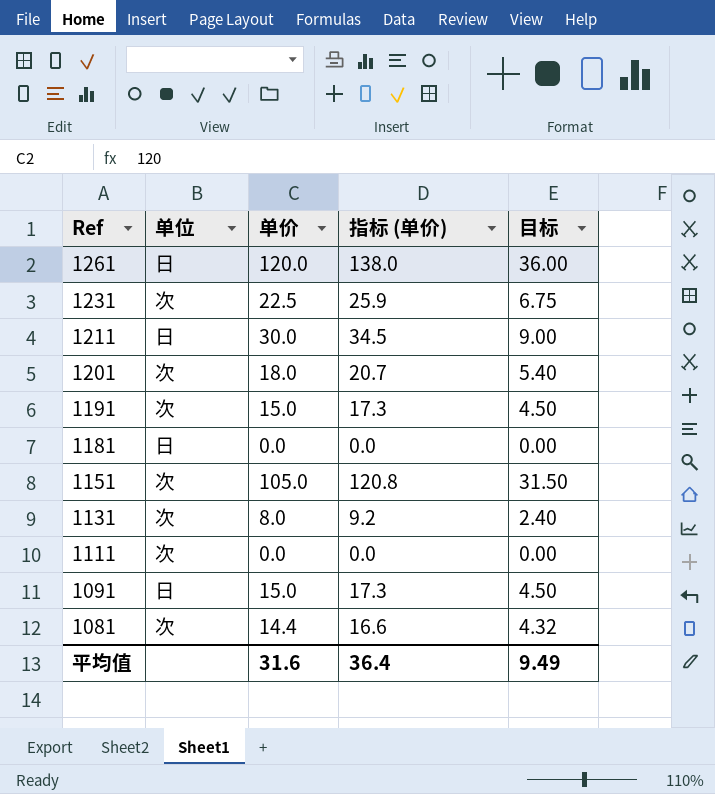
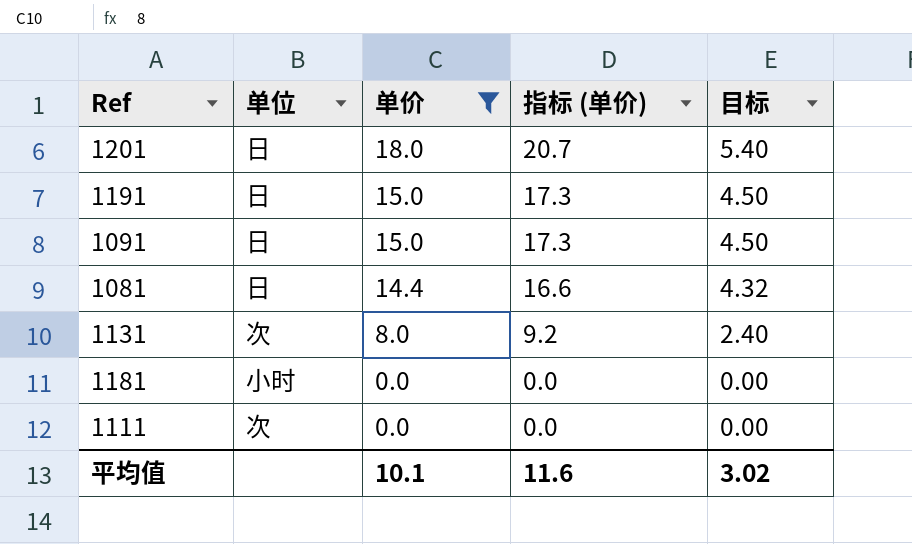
filter: none -> 单价 <= 18.0
row order: Ref descending -> 单价 descending
1201 | 单位: 次 -> 日
1191 | 单位: 次 -> 日
1081 | 单位: 次 -> 日
1181 | 单位: 日 -> 小时
平均值 | 单价: 31.6 -> 10.1
平均值 | 指标 (单价): 36.4 -> 11.6
平均值 | 目标: 9.49 -> 3.02

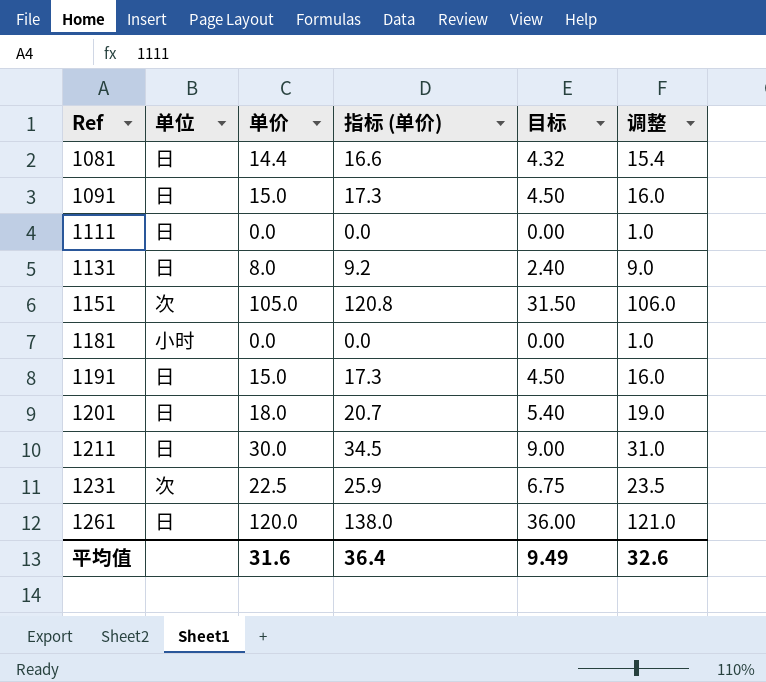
filter: 单价 <= 18.0 -> none
row order: 单价 descending -> Ref ascending
column 调整 | formula: none -> [单价] + 1
1111 | 单位: 次 -> 日
1131 | 单位: 次 -> 日
平均值 | 单价: 10.1 -> 31.6
平均值 | 指标 (单价): 11.6 -> 36.4
平均值 | 目标: 3.02 -> 9.49

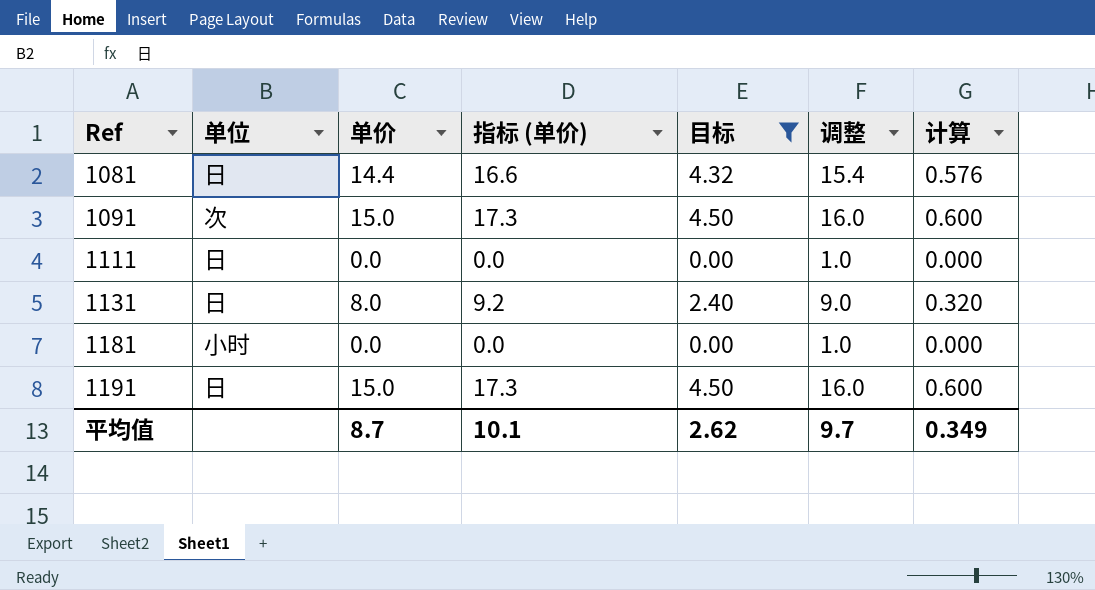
filter: none -> 目标 <= 4.50
column 计算 | formula: none -> [单价] * 0.04
1091 | 单位: 日 -> 次
平均值 | 单价: 31.6 -> 8.7
平均值 | 指标 (单价): 36.4 -> 10.1
平均值 | 目标: 9.49 -> 2.62
平均值 | 调整: 32.6 -> 9.7

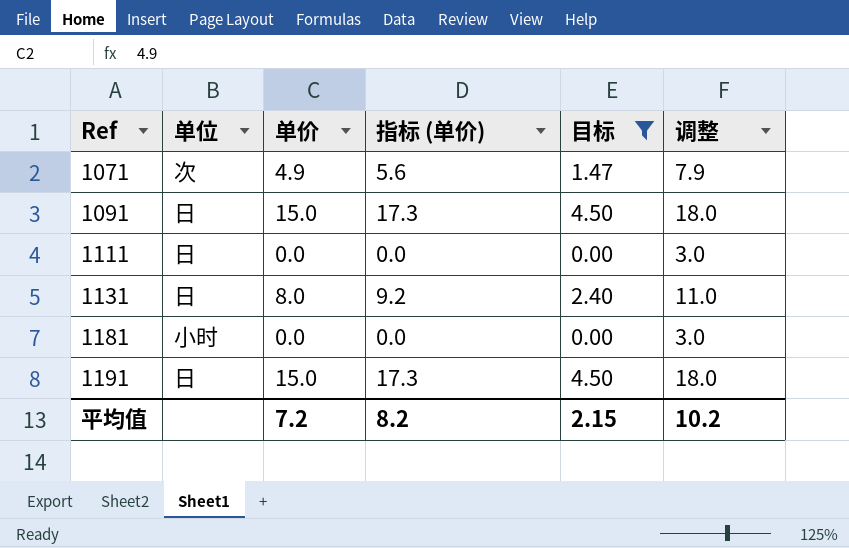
column 计算 | formula: [单价] * 0.04 -> none
column 调整 | formula: [单价] + 1 -> [单价] + 3
row 1081: 日 | 14.4 | 16.6 | 4.32 | 15.4 | 0.576 -> none
row 1071: none -> 次 | 4.9 | 5.6 | 1.47 | 7.9
1091 | 单位: 次 -> 日
平均值 | 单价: 8.7 -> 7.2
平均值 | 指标 (单价): 10.1 -> 8.2
平均值 | 目标: 2.62 -> 2.15
平均值 | 调整: 9.7 -> 10.2

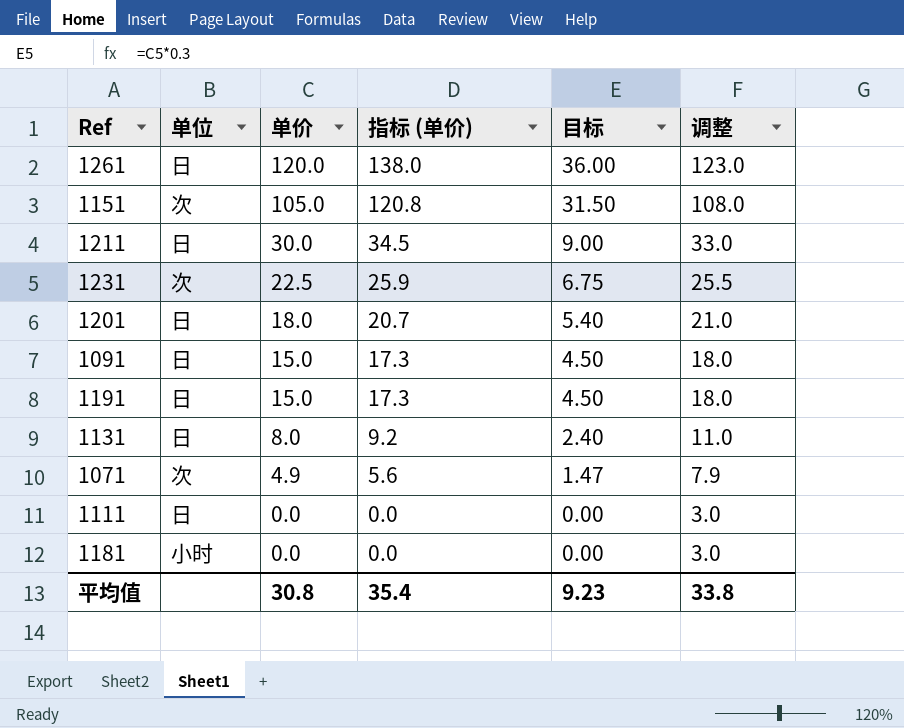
filter: 目标 <= 4.50 -> none
row order: Ref ascending -> 单价 descending
平均值 | 单价: 7.2 -> 30.8
平均值 | 指标 (单价): 8.2 -> 35.4
平均值 | 目标: 2.15 -> 9.23
平均值 | 调整: 10.2 -> 33.8

